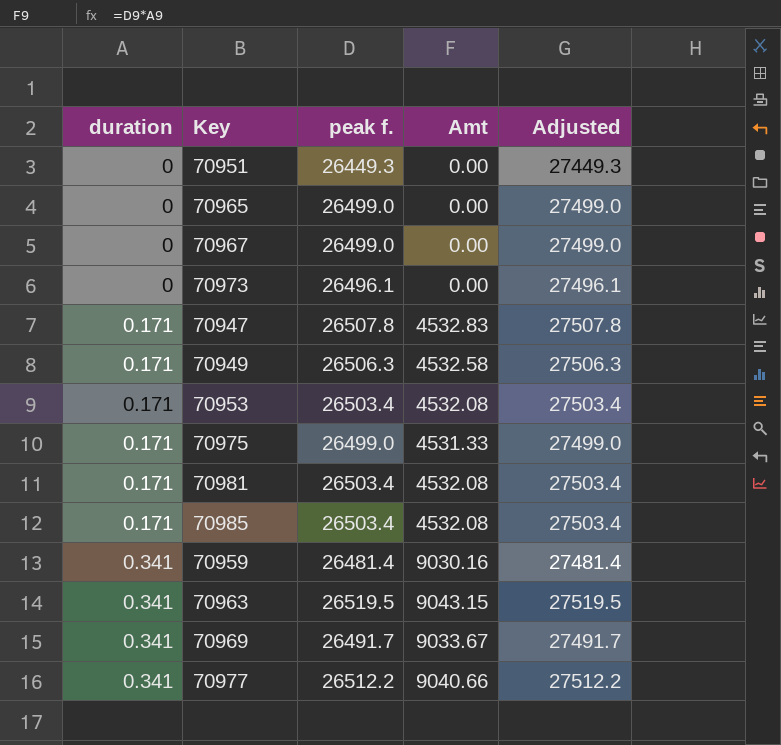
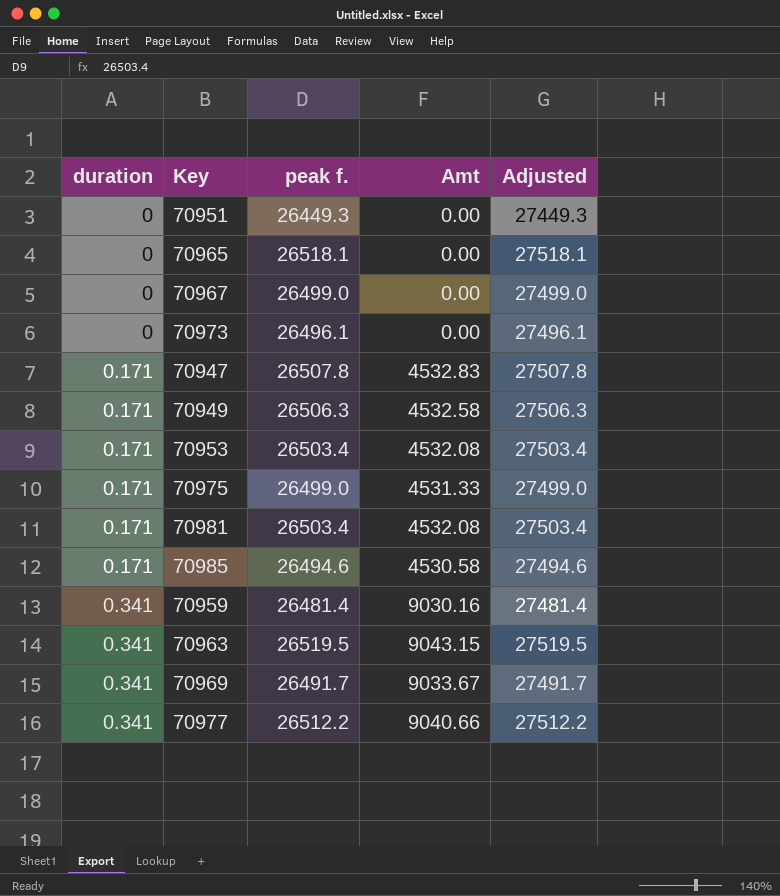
70965 | peak f.: 26499.0 -> 26518.1
70965 | Adjusted: 27499.0 -> 27518.1
70985 | peak f.: 26503.4 -> 26494.6
70985 | Amt: 4532.08 -> 4530.58
70985 | Adjusted: 27503.4 -> 27494.6

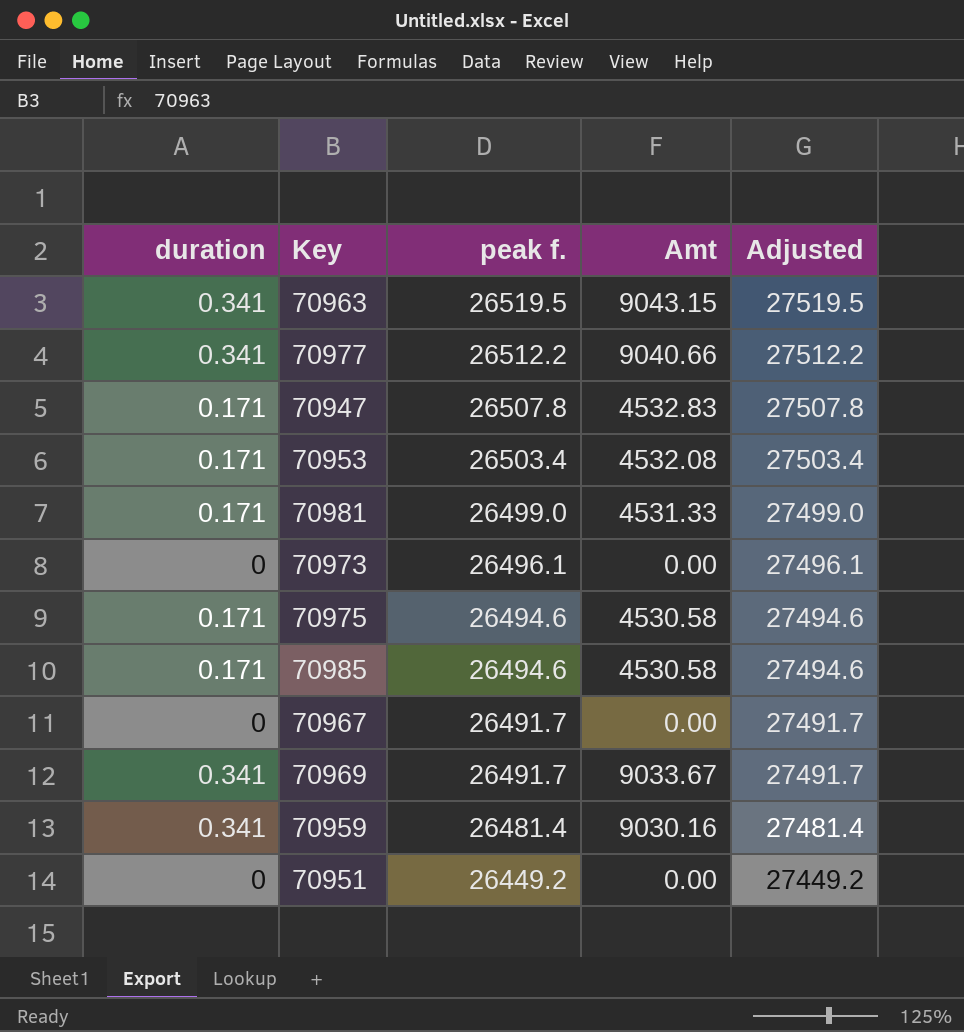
row order: duration ascending -> peak f. descending
row 70965: 0 | 26518.1 | 0.00 | 27518.1 -> none
row 70949: 0.171 | 26506.3 | 4532.58 | 27506.3 -> none
70981 | peak f.: 26503.4 -> 26499.0
70981 | Amt: 4532.08 -> 4531.33
70981 | Adjusted: 27503.4 -> 27499.0
70975 | peak f.: 26499.0 -> 26494.6
70975 | Amt: 4531.33 -> 4530.58
70975 | Adjusted: 27499.0 -> 27494.6
70967 | peak f.: 26499.0 -> 26491.7
70967 | Adjusted: 27499.0 -> 27491.7
70951 | peak f.: 26449.3 -> 26449.2
70951 | Adjusted: 27449.3 -> 27449.2

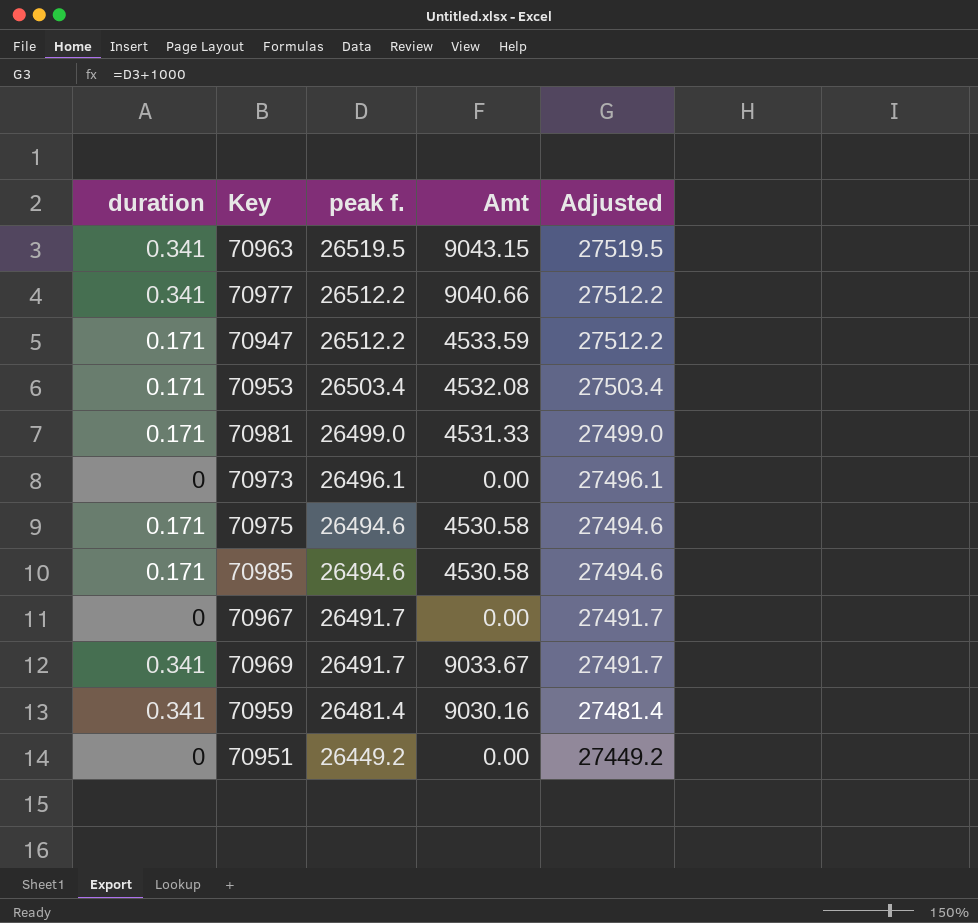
70947 | peak f.: 26507.8 -> 26512.2
70947 | Amt: 4532.83 -> 4533.59
70947 | Adjusted: 27507.8 -> 27512.2

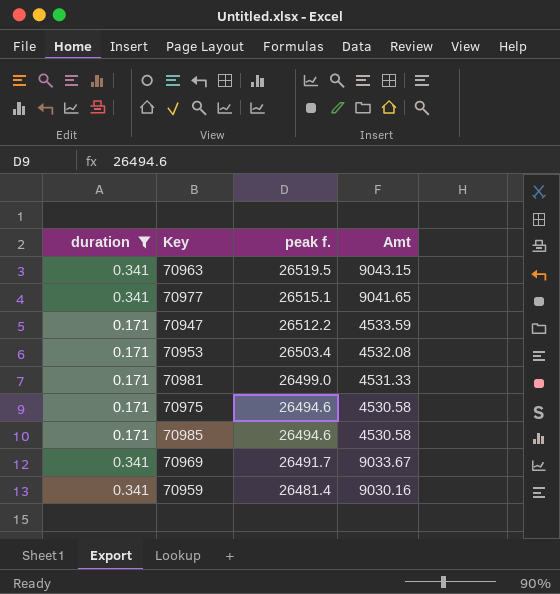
filter: none -> duration != 0
column Adjusted | formula: [peak f.] + 1000 -> none
70977 | peak f.: 26512.2 -> 26515.1
70977 | Amt: 9040.66 -> 9041.65

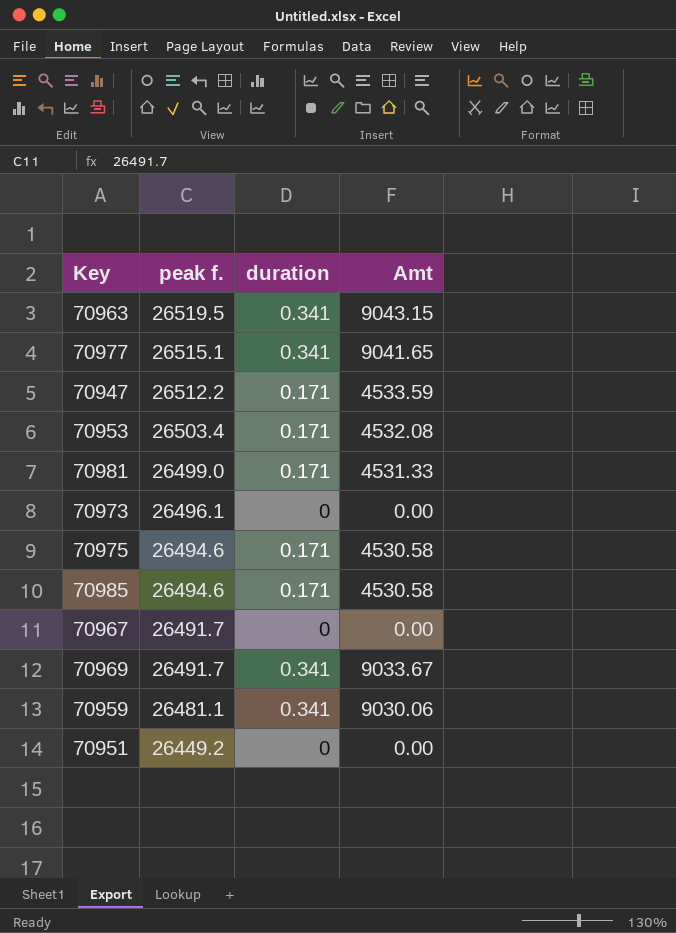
filter: duration != 0 -> none
column duration | position: 1 -> 3
70959 | peak f.: 26481.4 -> 26481.1
70959 | Amt: 9030.16 -> 9030.06

